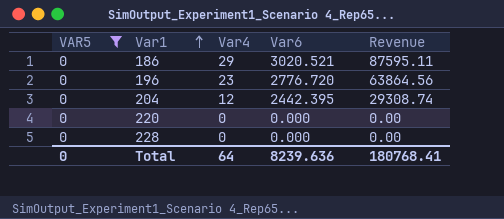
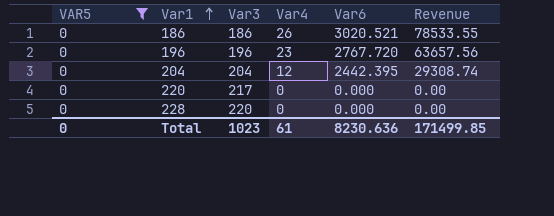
column Var3 | position: none -> 3
186 | Var4: 29 -> 26
186 | Revenue: 87595.11 -> 78533.55
196 | Var6: 2776.720 -> 2767.720
196 | Revenue: 63864.56 -> 63657.56
Total | Var4: 64 -> 61
Total | Var6: 8239.636 -> 8230.636
Total | Revenue: 180768.41 -> 171499.85

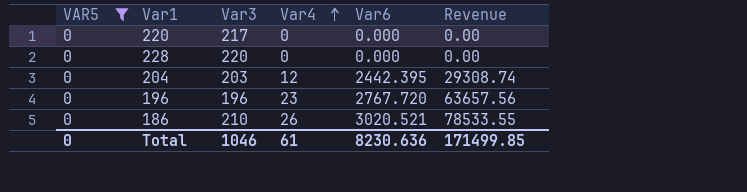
row order: Var1 ascending -> Var4 ascending
204 | Var3: 204 -> 203
186 | Var3: 186 -> 210
Total | Var3: 1023 -> 1046

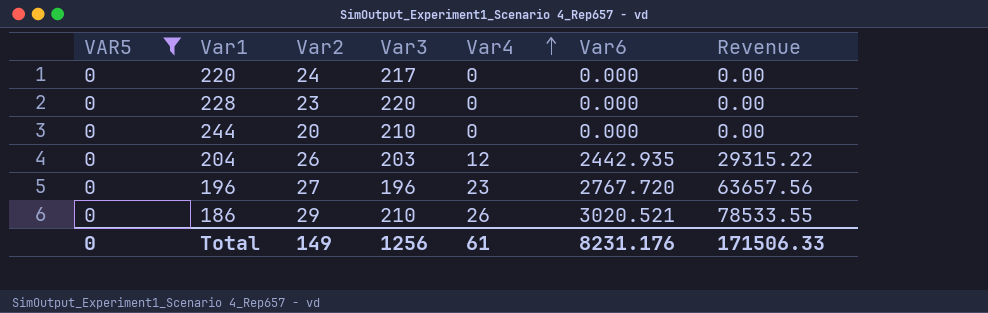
column Var2 | position: none -> 3
row 244: none -> 0 | 20 | 210 | 0 | 0.000 | 0.00
204 | Var6: 2442.395 -> 2442.935
204 | Revenue: 29308.74 -> 29315.22
Total | Var3: 1046 -> 1256
Total | Var6: 8230.636 -> 8231.176
Total | Revenue: 171499.85 -> 171506.33

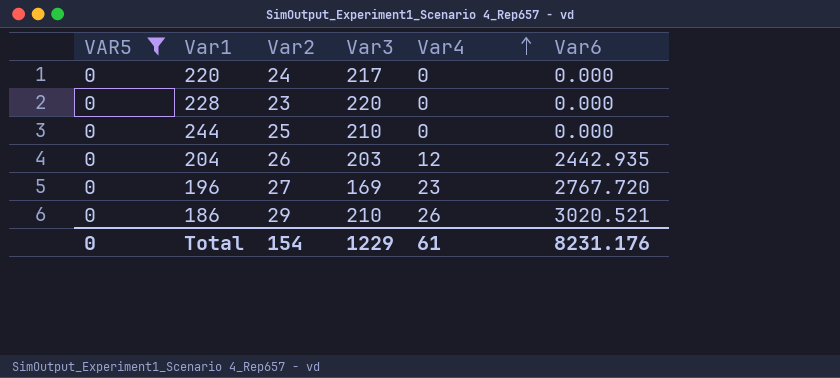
column Revenue | formula: [Var4] * [Var6] -> none
244 | Var2: 20 -> 25
196 | Var3: 196 -> 169
Total | Var2: 149 -> 154
Total | Var3: 1256 -> 1229

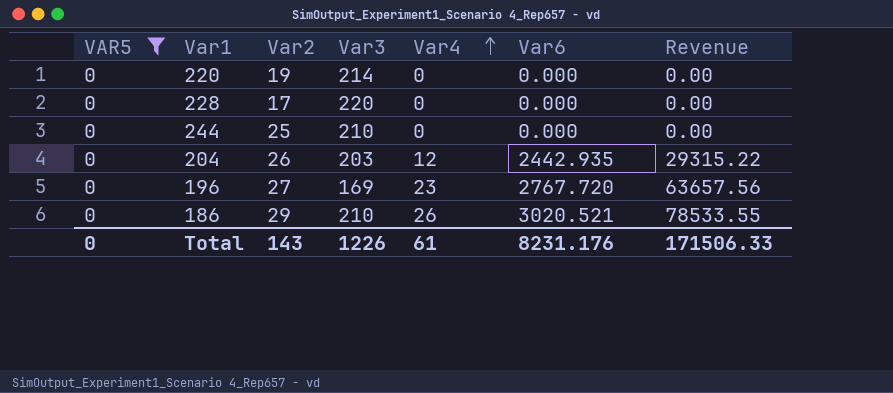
column Revenue | formula: none -> [Var4] * [Var6]
220 | Var2: 24 -> 19
220 | Var3: 217 -> 214
228 | Var2: 23 -> 17
Total | Var2: 154 -> 143
Total | Var3: 1229 -> 1226

